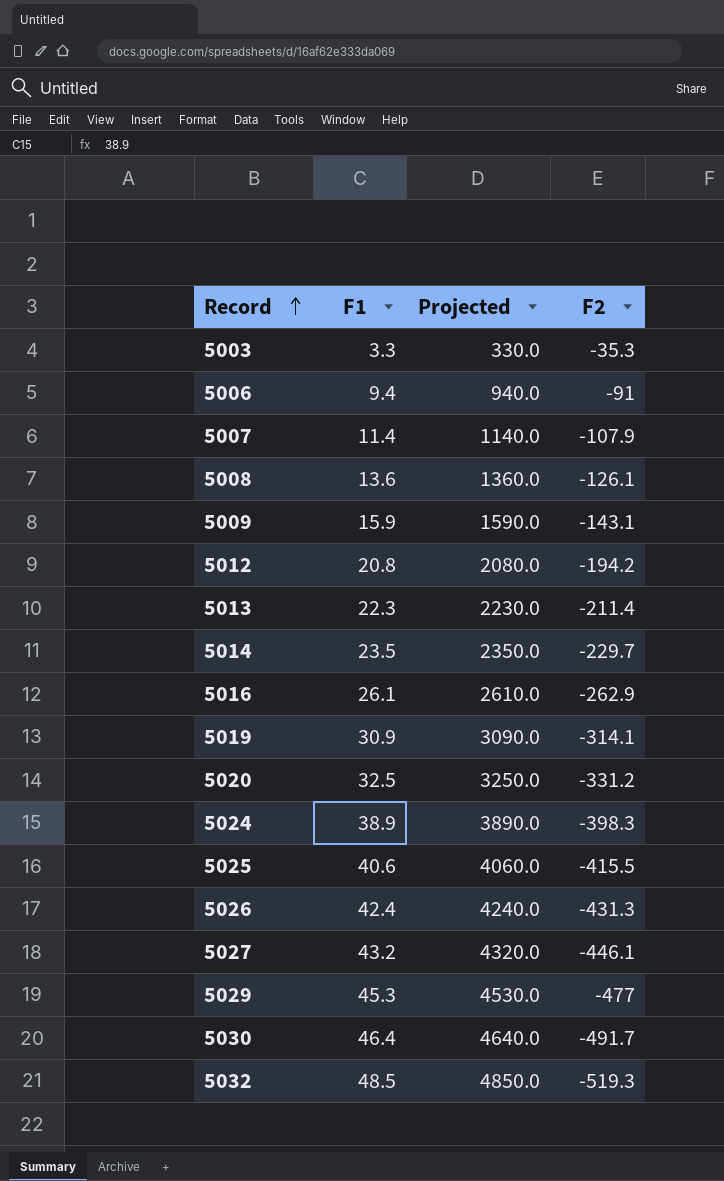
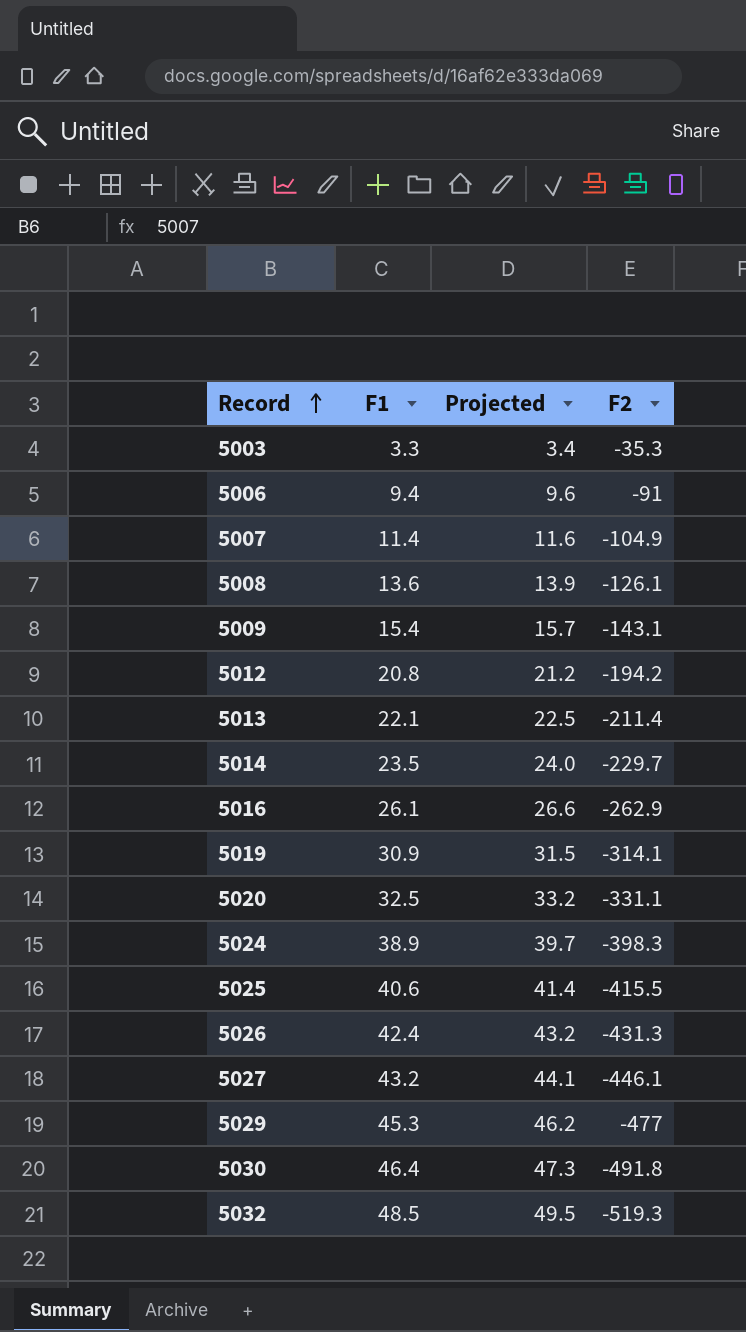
column Projected | formula: [F1] * 100 -> [F1] * 1.02
5007 | F2: -107.9 -> -104.9
5009 | F1: 15.9 -> 15.4
5013 | F1: 22.3 -> 22.1
5020 | F2: -331.2 -> -331.1
5030 | F2: -491.7 -> -491.8

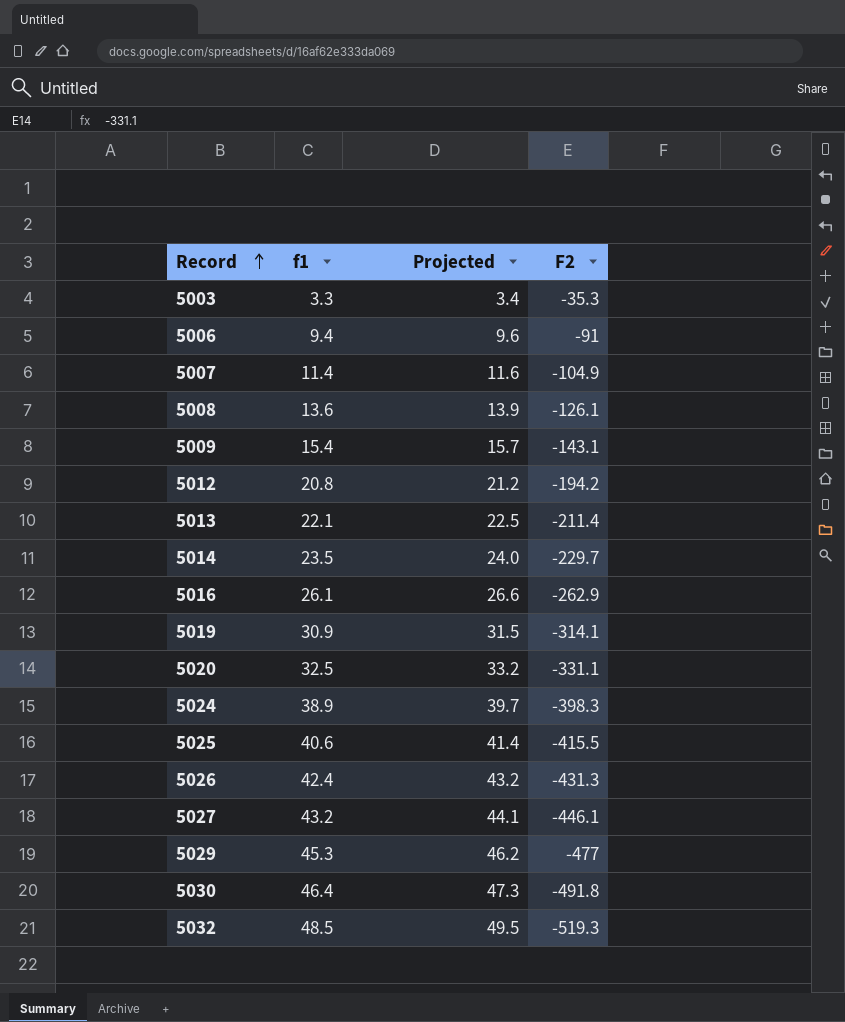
column name: F1 -> f1

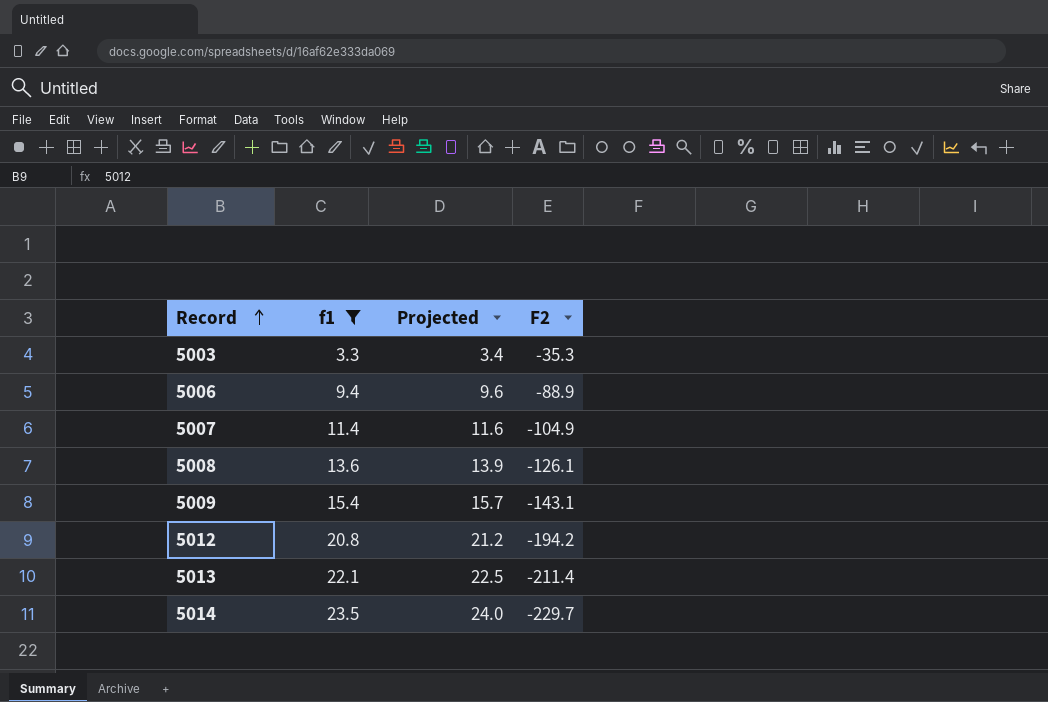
filter: none -> f1 <= 23.5
5006 | F2: -91 -> -88.9

